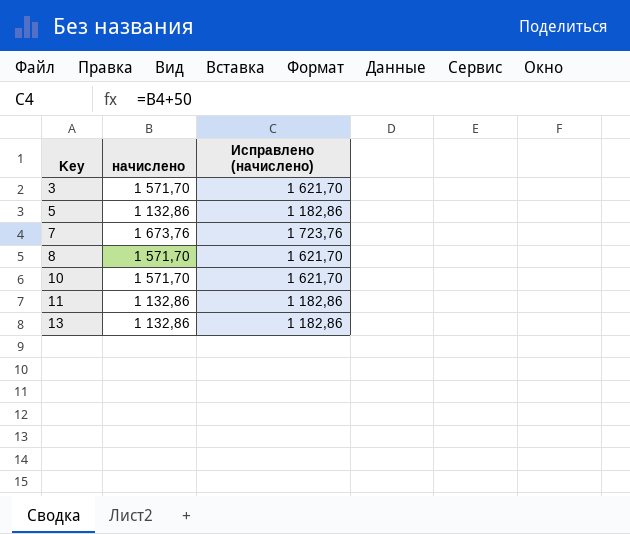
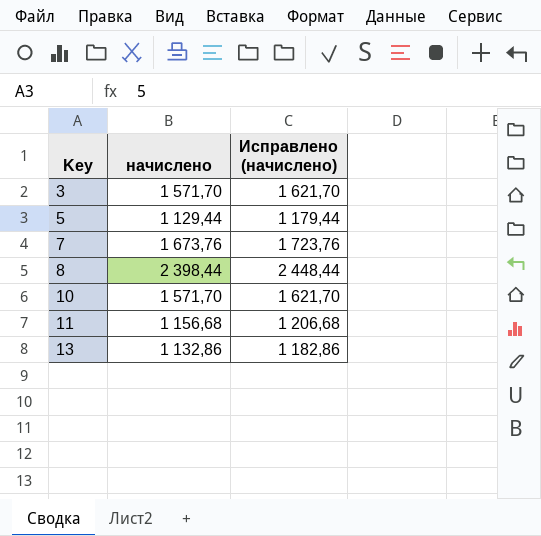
5 | начислено: 1 132,86 -> 1 129,44
5 | Исправлено (начислено): 1 182,86 -> 1 179,44
8 | начислено: 1 571,70 -> 2 398,44
8 | Исправлено (начислено): 1 621,70 -> 2 448,44
11 | начислено: 1 132,86 -> 1 156,68
11 | Исправлено (начислено): 1 182,86 -> 1 206,68

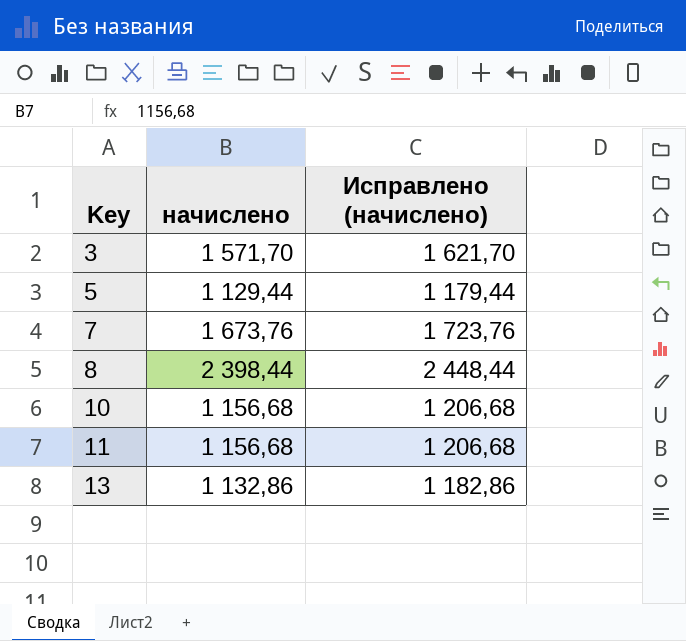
10 | начислено: 1 571,70 -> 1 156,68
10 | Исправлено (начислено): 1 621,70 -> 1 206,68

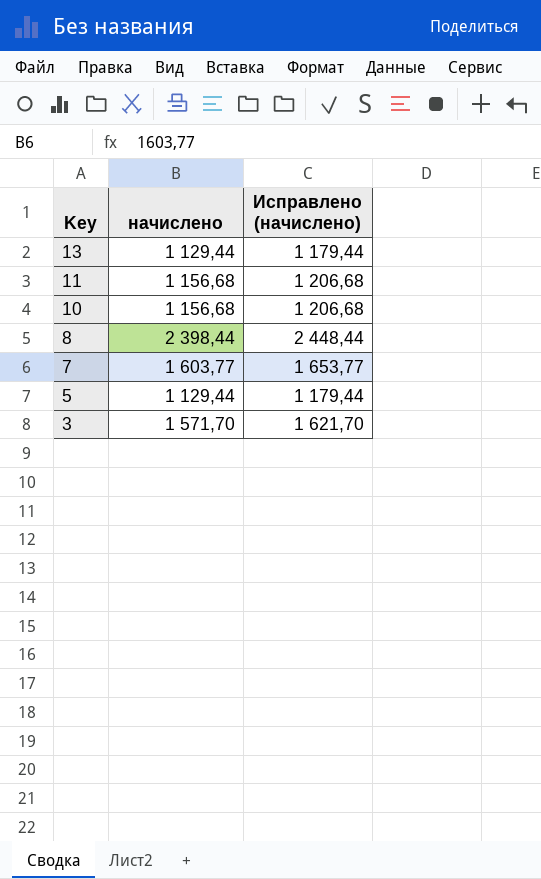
row order: Key ascending -> Key descending
13 | начислено: 1 132,86 -> 1 129,44
13 | Исправлено (начислено): 1 182,86 -> 1 179,44
7 | начислено: 1 673,76 -> 1 603,77
7 | Исправлено (начислено): 1 723,76 -> 1 653,77

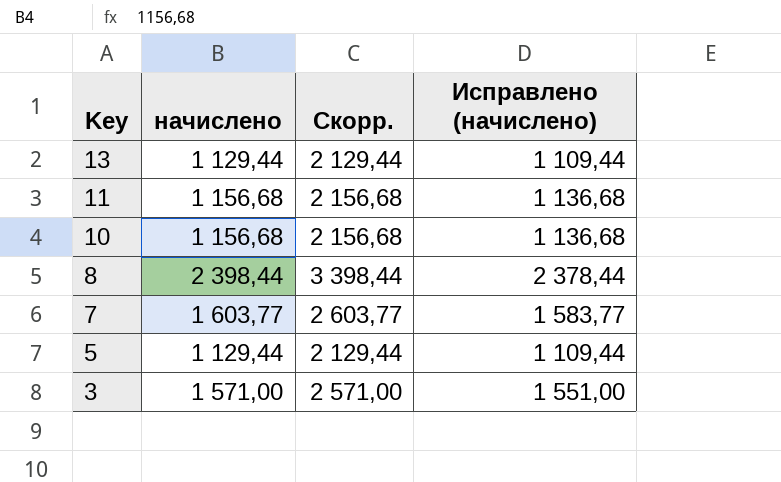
column Скорр. | formula: none -> [начислено] + 1000
column Исправлено (начислено) | formula: [начислено] + 50 -> [начислено] - 20
3 | начислено: 1 571,70 -> 1 571,00

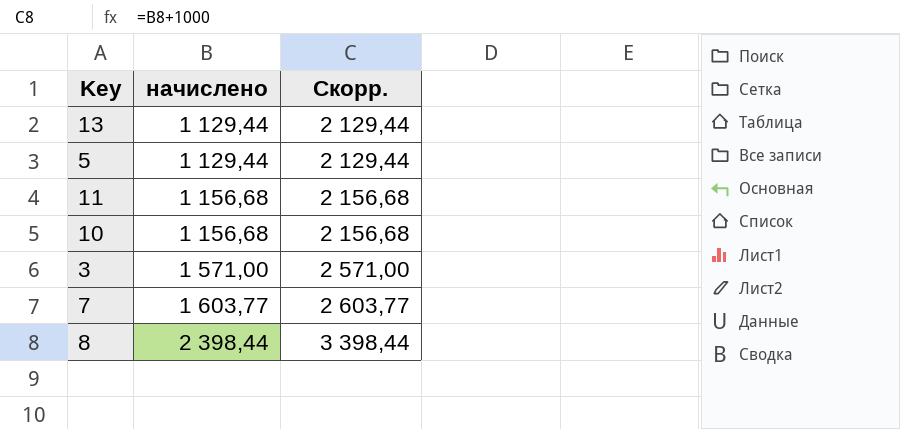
row order: Key descending -> начислено ascending
column Исправлено (начислено) | formula: [начислено] - 20 -> none

